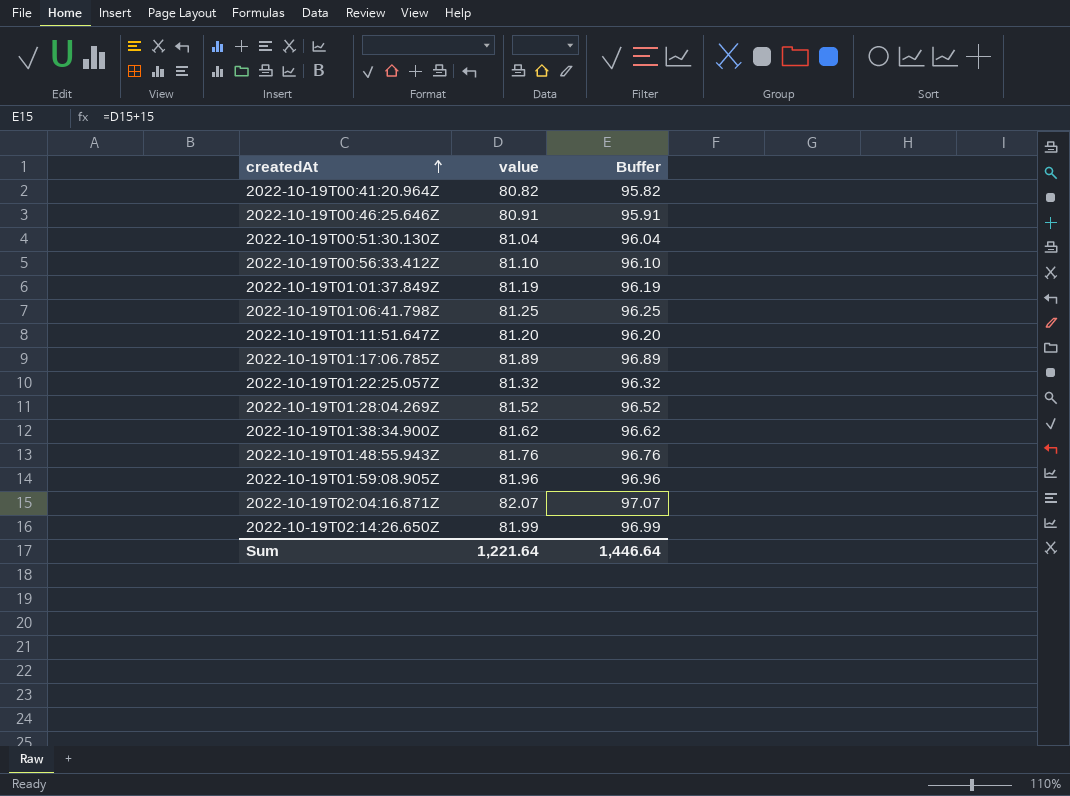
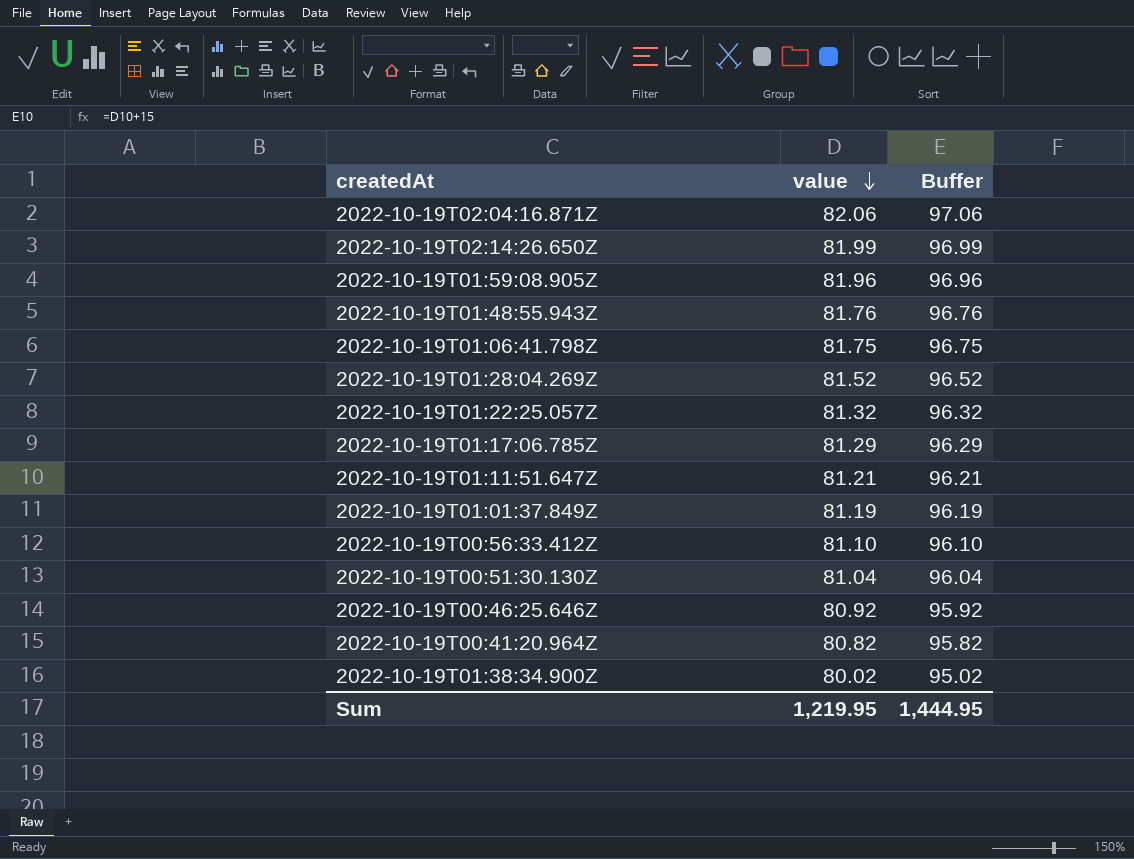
row order: createdAt ascending -> value descending
2022-10-19T02:04:16.871Z | value: 82.07 -> 82.06
2022-10-19T02:04:16.871Z | Buffer: 97.07 -> 97.06
2022-10-19T01:06:41.798Z | value: 81.25 -> 81.75
2022-10-19T01:06:41.798Z | Buffer: 96.25 -> 96.75
2022-10-19T01:17:06.785Z | value: 81.89 -> 81.29
2022-10-19T01:17:06.785Z | Buffer: 96.89 -> 96.29
2022-10-19T01:11:51.647Z | value: 81.20 -> 81.21
2022-10-19T01:11:51.647Z | Buffer: 96.20 -> 96.21
2022-10-19T00:46:25.646Z | value: 80.91 -> 80.92
2022-10-19T00:46:25.646Z | Buffer: 95.91 -> 95.92
2022-10-19T01:38:34.900Z | value: 81.62 -> 80.02
2022-10-19T01:38:34.900Z | Buffer: 96.62 -> 95.02
Sum | value: 1,221.64 -> 1,219.95
Sum | Buffer: 1,446.64 -> 1,444.95

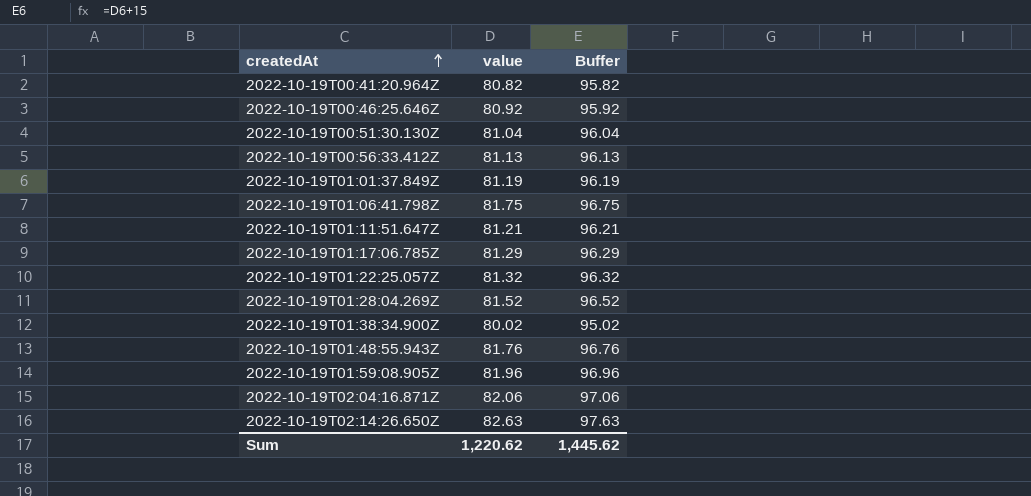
row order: value descending -> createdAt ascending
2022-10-19T00:56:33.412Z | value: 81.10 -> 81.13
2022-10-19T00:56:33.412Z | Buffer: 96.10 -> 96.13
2022-10-19T02:14:26.650Z | value: 81.99 -> 82.63
2022-10-19T02:14:26.650Z | Buffer: 96.99 -> 97.63
Sum | value: 1,219.95 -> 1,220.62
Sum | Buffer: 1,444.95 -> 1,445.62

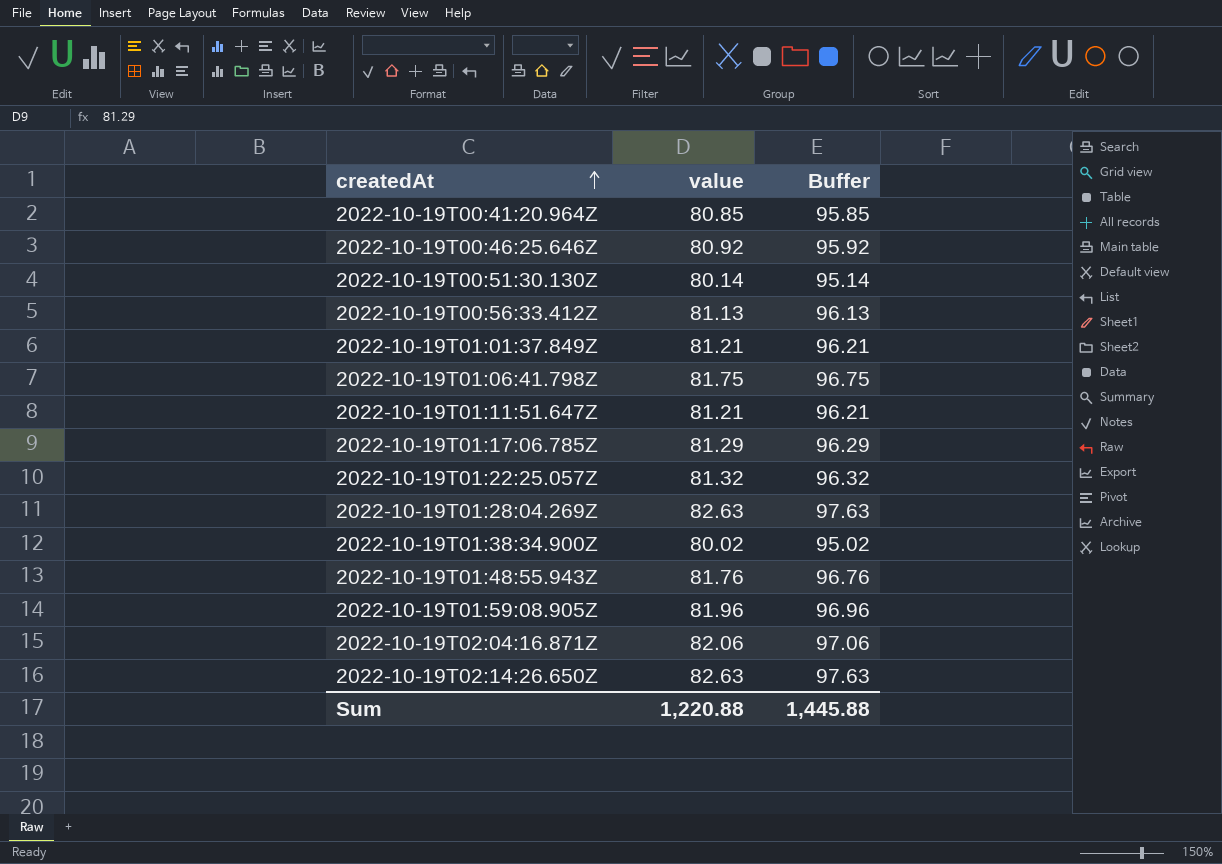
2022-10-19T00:41:20.964Z | value: 80.82 -> 80.85
2022-10-19T00:41:20.964Z | Buffer: 95.82 -> 95.85
2022-10-19T00:51:30.130Z | value: 81.04 -> 80.14
2022-10-19T00:51:30.130Z | Buffer: 96.04 -> 95.14
2022-10-19T01:01:37.849Z | value: 81.19 -> 81.21
2022-10-19T01:01:37.849Z | Buffer: 96.19 -> 96.21
2022-10-19T01:28:04.269Z | value: 81.52 -> 82.63
2022-10-19T01:28:04.269Z | Buffer: 96.52 -> 97.63
Sum | value: 1,220.62 -> 1,220.88
Sum | Buffer: 1,445.62 -> 1,445.88

